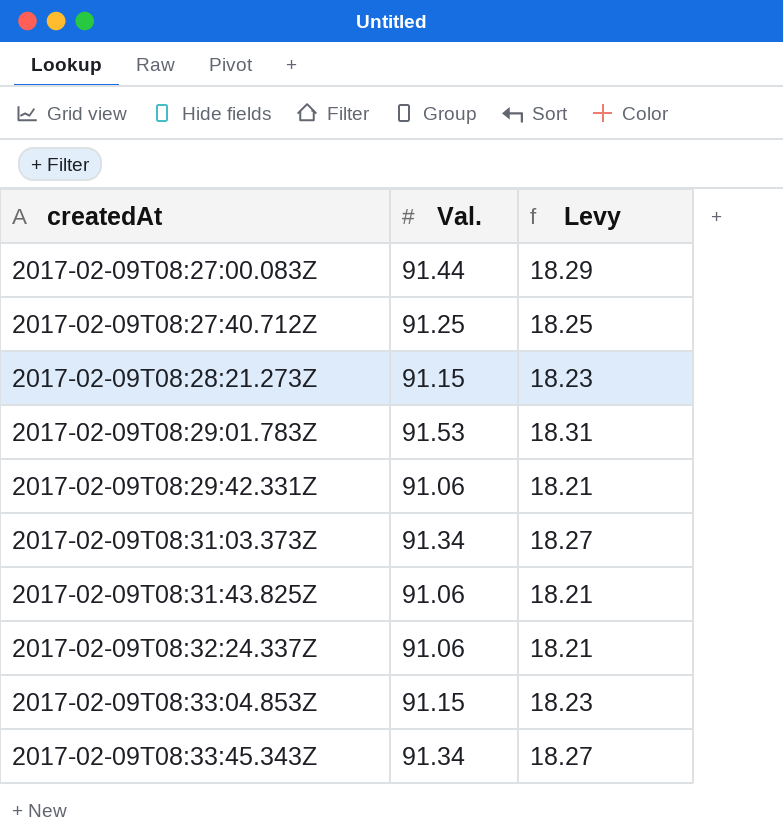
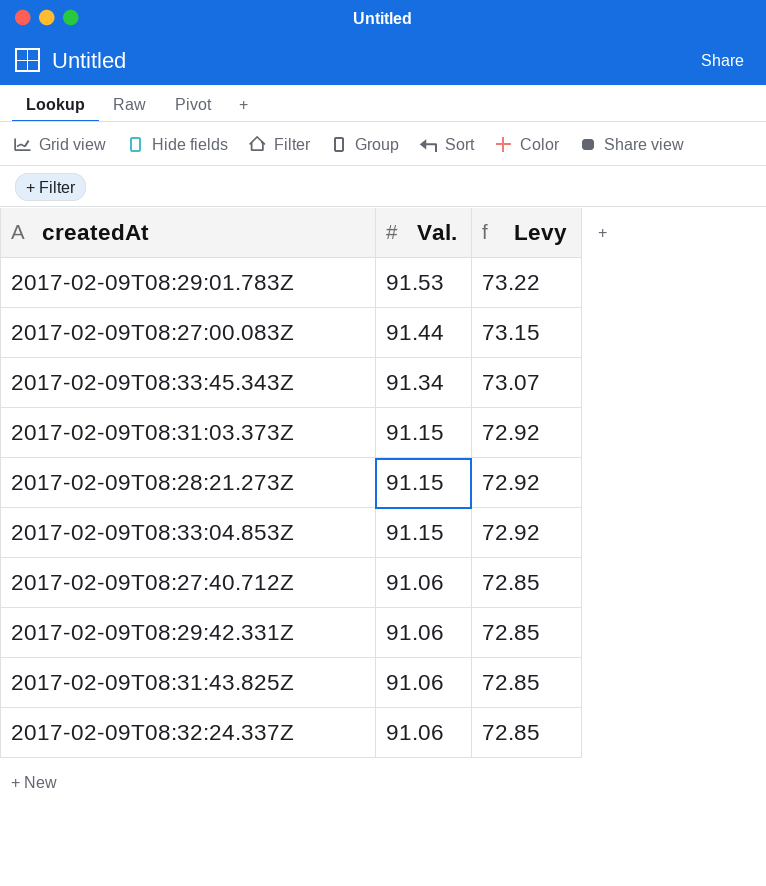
row order: createdAt ascending -> Val. descending
column Levy | formula: [Val.] * 0.2 -> [Val.] * 0.8
2017-02-09T08:31:03.373Z | Val.: 91.34 -> 91.15
2017-02-09T08:27:40.712Z | Val.: 91.25 -> 91.06

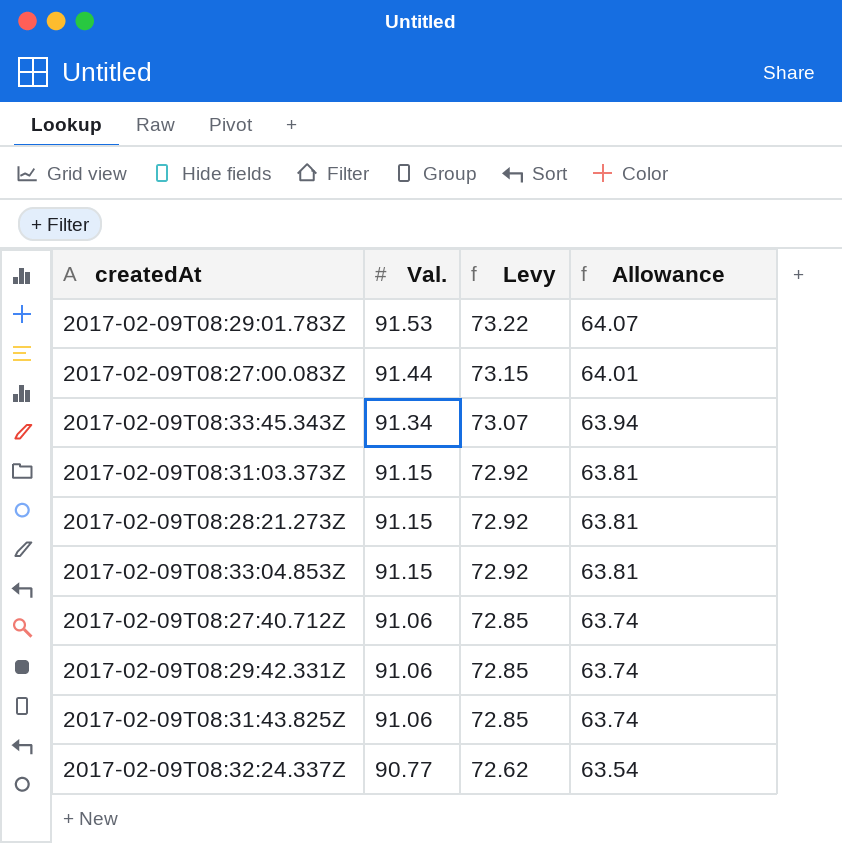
column Allowance | formula: none -> [Val.] * 0.7
2017-02-09T08:32:24.337Z | Val.: 91.06 -> 90.77
2017-02-09T08:32:24.337Z | Levy: 72.85 -> 72.62

